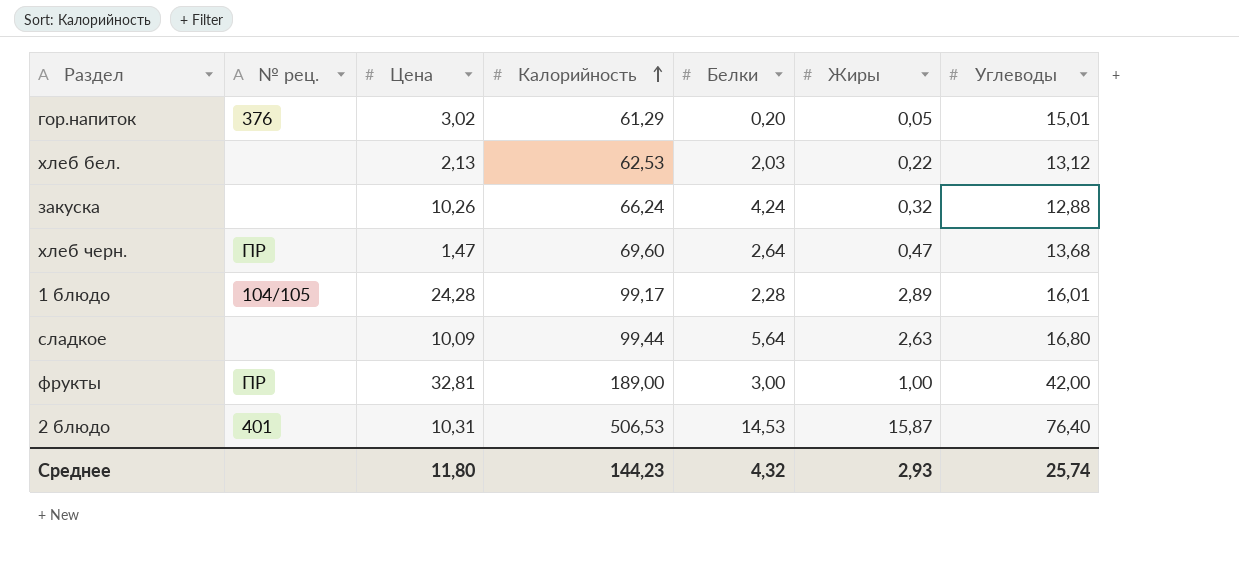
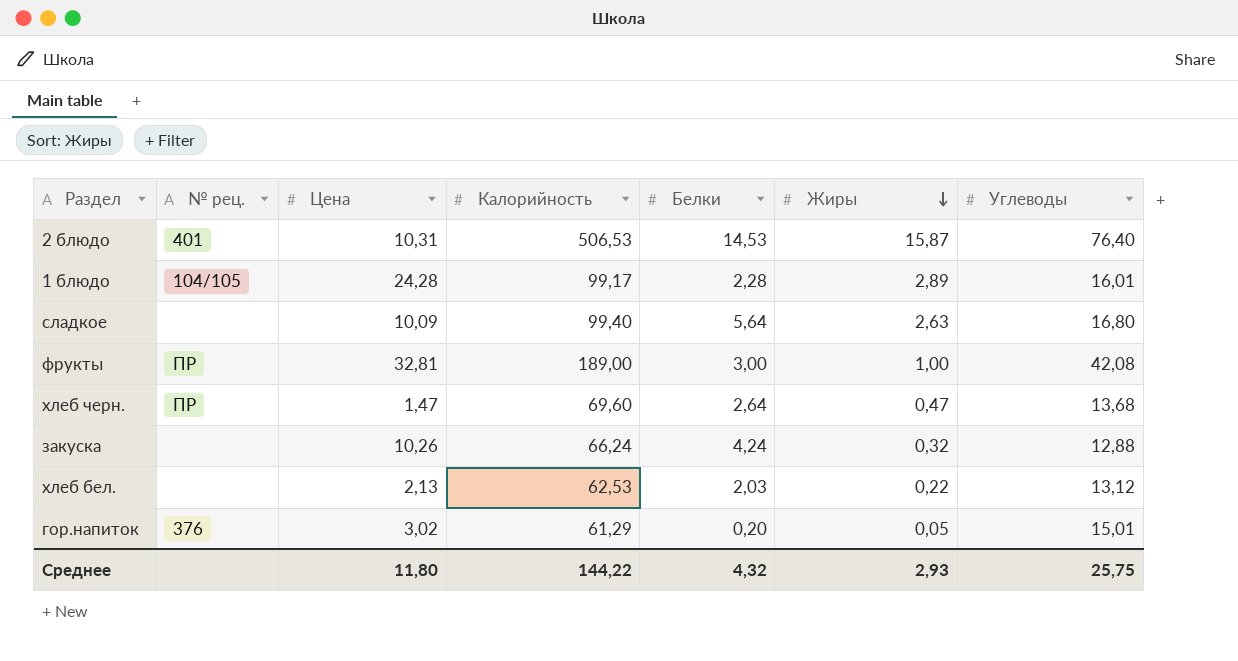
row order: Калорийность ascending -> Жиры descending
сладкое | Калорийность: 99,44 -> 99,40
фрукты | Углеводы: 42,00 -> 42,08
Среднее | Калорийность: 144,23 -> 144,22
Среднее | Углеводы: 25,74 -> 25,75

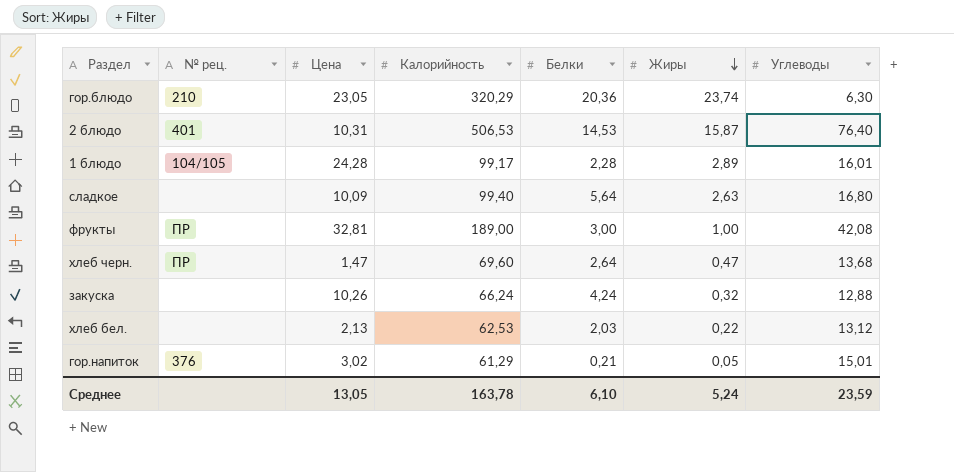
row гор.блюдо: none -> 210 | 23,05 | 320,29 | 20,36 | 23,74 | 6,30
гор.напиток | Белки: 0,20 -> 0,21
Среднее | Цена: 11,80 -> 13,05
Среднее | Калорийность: 144,22 -> 163,78
Среднее | Белки: 4,32 -> 6,10
Среднее | Жиры: 2,93 -> 5,24
Среднее | Углеводы: 25,75 -> 23,59

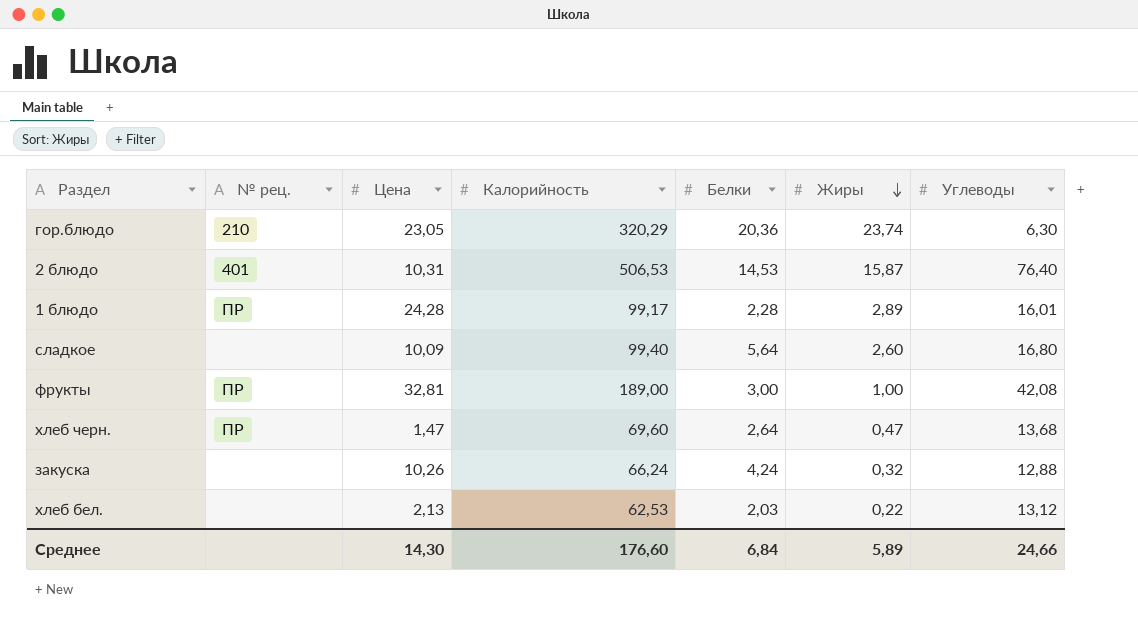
row гор.напиток: 376 | 3,02 | 61,29 | 0,21 | 0,05 | 15,01 -> none
1 блюдо | № рец.: 104/105 -> ПР
сладкое | Жиры: 2,63 -> 2,60
Среднее | Цена: 13,05 -> 14,30
Среднее | Калорийность: 163,78 -> 176,60
Среднее | Белки: 6,10 -> 6,84
Среднее | Жиры: 5,24 -> 5,89
Среднее | Углеводы: 23,59 -> 24,66

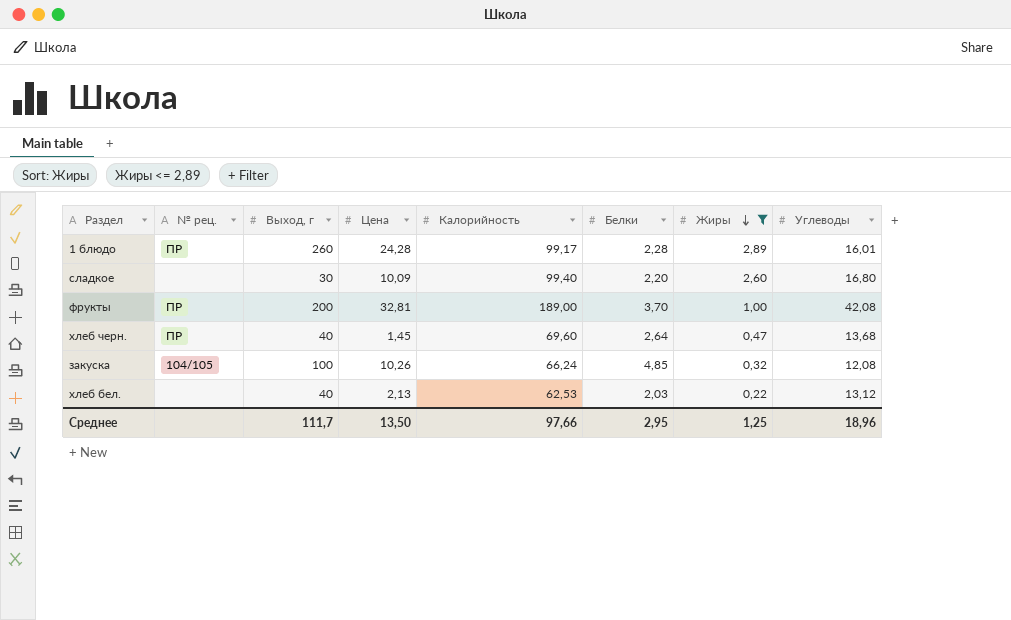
filter: none -> Жиры <= 2,89
column Выход, г | position: none -> 3
сладкое | Белки: 5,64 -> 2,20
фрукты | Белки: 3,00 -> 3,70
хлеб черн. | Цена: 1,47 -> 1,45
закуска | № рец.: none -> 104/105
закуска | Белки: 4,24 -> 4,85
закуска | Углеводы: 12,88 -> 12,08
Среднее | Цена: 14,30 -> 13,50
Среднее | Калорийность: 176,60 -> 97,66
Среднее | Белки: 6,84 -> 2,95
Среднее | Жиры: 5,89 -> 1,25
Среднее | Углеводы: 24,66 -> 18,96

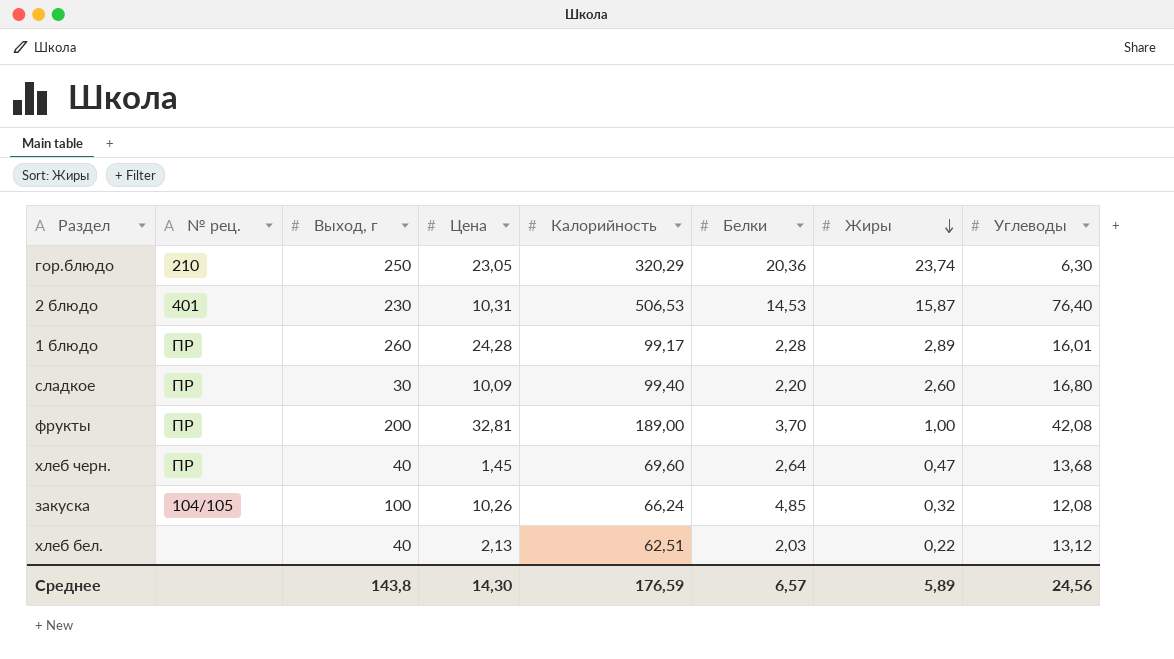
filter: Жиры <= 2,89 -> none
сладкое | № рец.: none -> ПР
хлеб бел. | Калорийность: 62,53 -> 62,51
Среднее | Выход, г: 111,7 -> 143,8
Среднее | Цена: 13,50 -> 14,30
Среднее | Калорийность: 97,66 -> 176,59
Среднее | Белки: 2,95 -> 6,57
Среднее | Жиры: 1,25 -> 5,89
Среднее | Углеводы: 18,96 -> 24,56

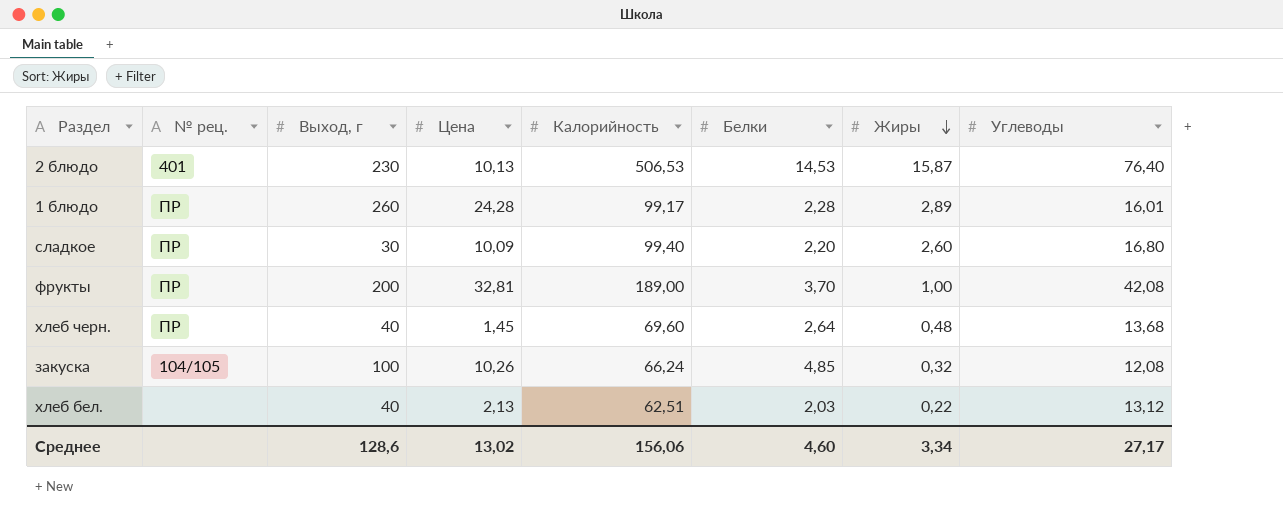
row гор.блюдо: 210 | 250 | 23,05 | 320,29 | 20,36 | 23,74 | 6,30 -> none
2 блюдо | Цена: 10,31 -> 10,13
хлеб черн. | Жиры: 0,47 -> 0,48
Среднее | Выход, г: 143,8 -> 128,6
Среднее | Цена: 14,30 -> 13,02
Среднее | Калорийность: 176,59 -> 156,06
Среднее | Белки: 6,57 -> 4,60
Среднее | Жиры: 5,89 -> 3,34
Среднее | Углеводы: 24,56 -> 27,17

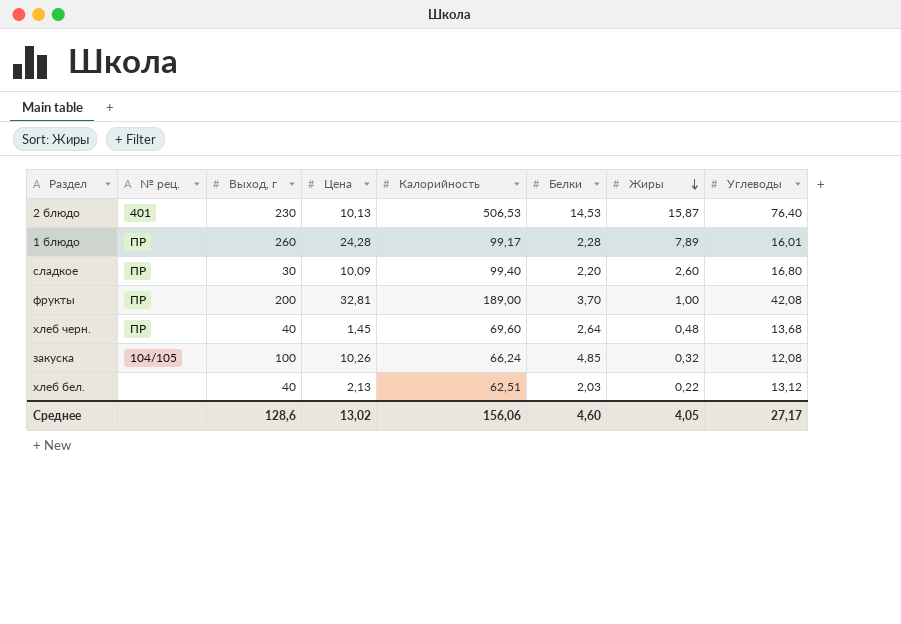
1 блюдо | Жиры: 2,89 -> 7,89
Среднее | Жиры: 3,34 -> 4,05

